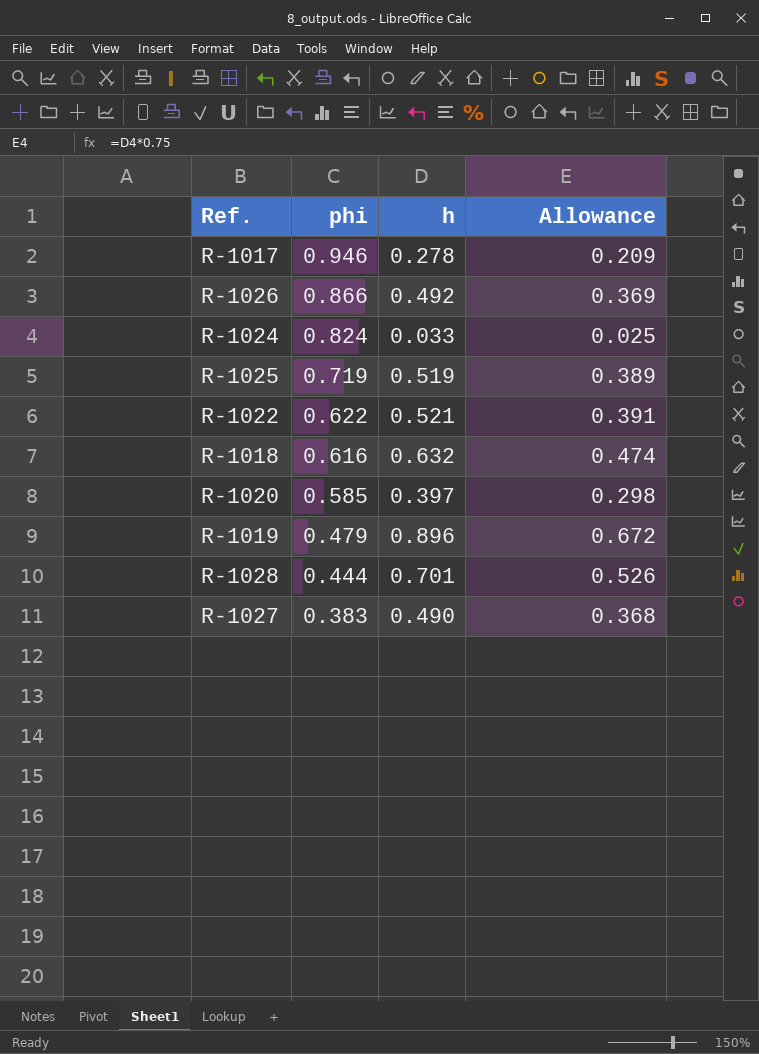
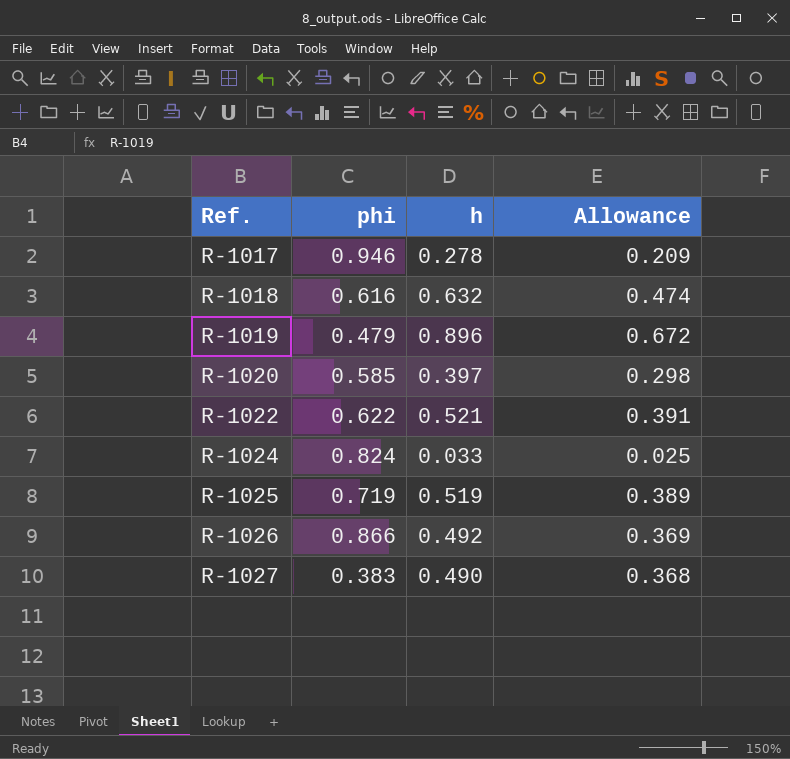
row order: phi descending -> Ref. ascending
row R-1028: 0.444 | 0.701 | 0.526 -> none

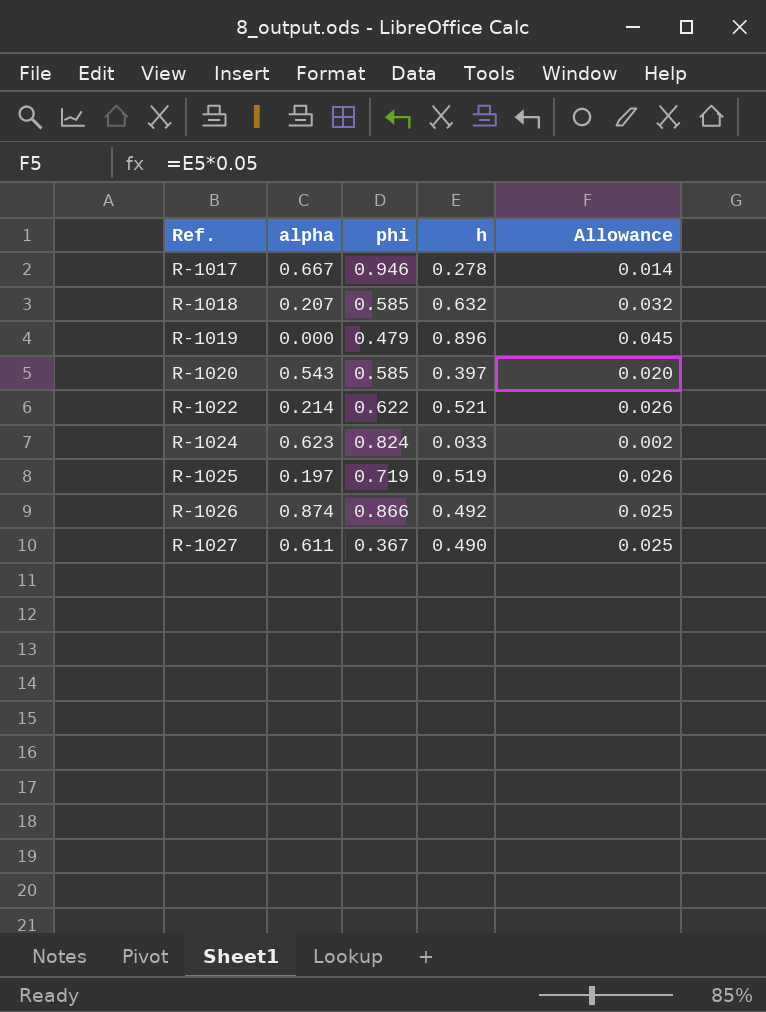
column alpha | position: none -> 2
column Allowance | formula: [h] * 0.75 -> [h] * 0.05
R-1018 | phi: 0.616 -> 0.585
R-1027 | phi: 0.383 -> 0.367

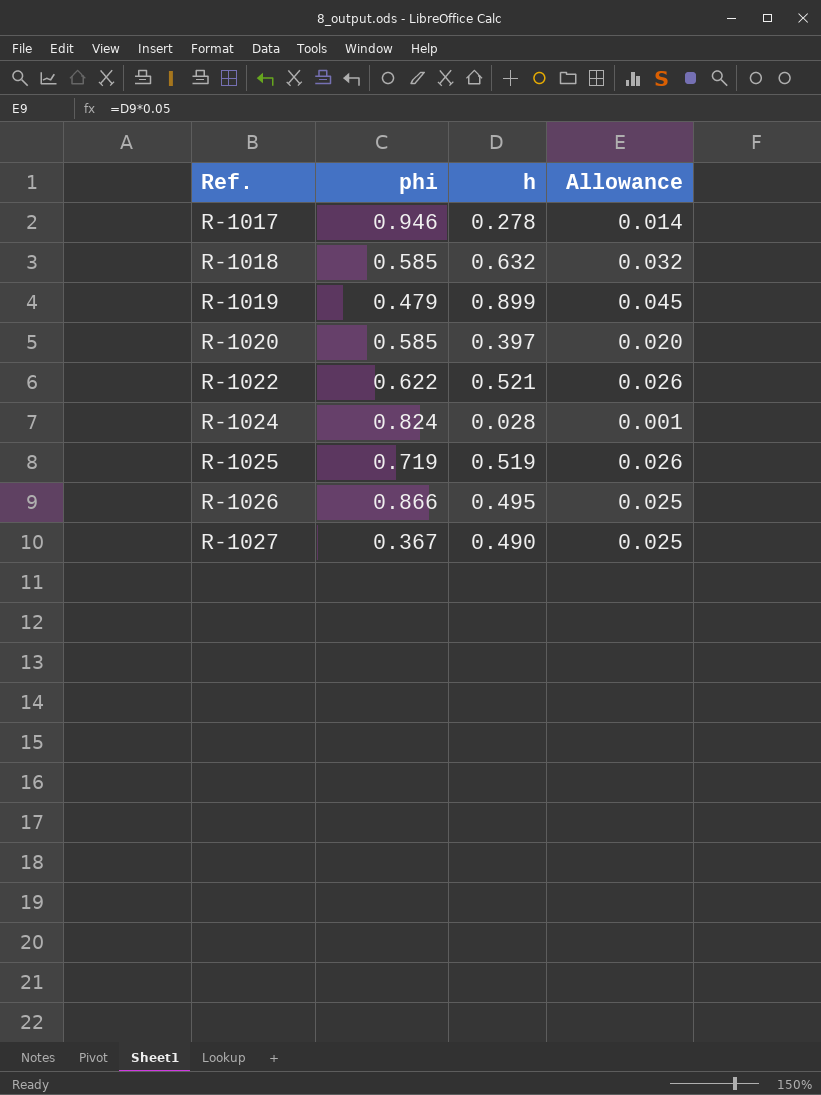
column alpha | position: 2 -> none
R-1019 | h: 0.896 -> 0.899
R-1024 | h: 0.033 -> 0.028
R-1024 | Allowance: 0.002 -> 0.001
R-1026 | h: 0.492 -> 0.495

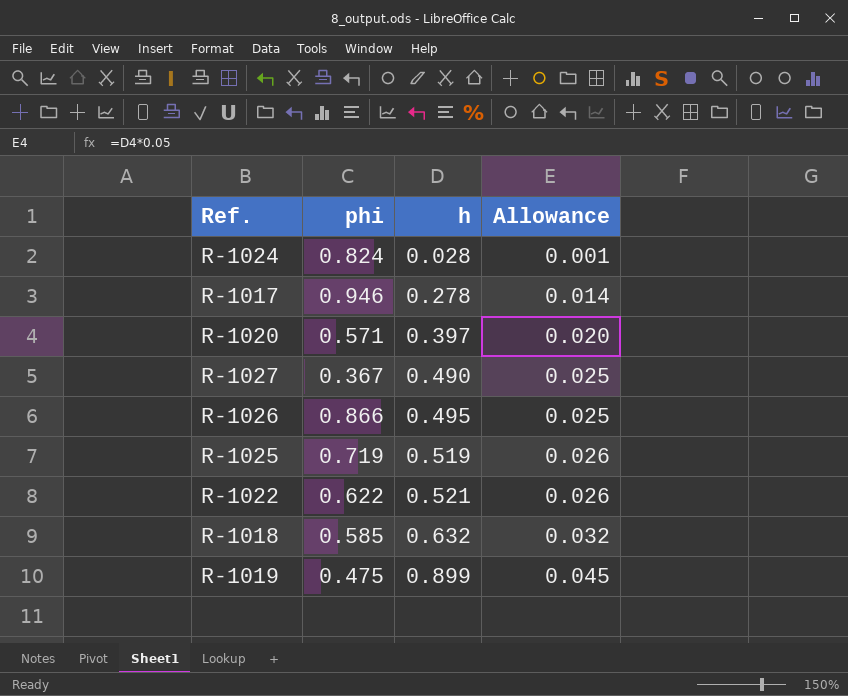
row order: Ref. ascending -> h ascending
R-1020 | phi: 0.585 -> 0.571
R-1019 | phi: 0.479 -> 0.475

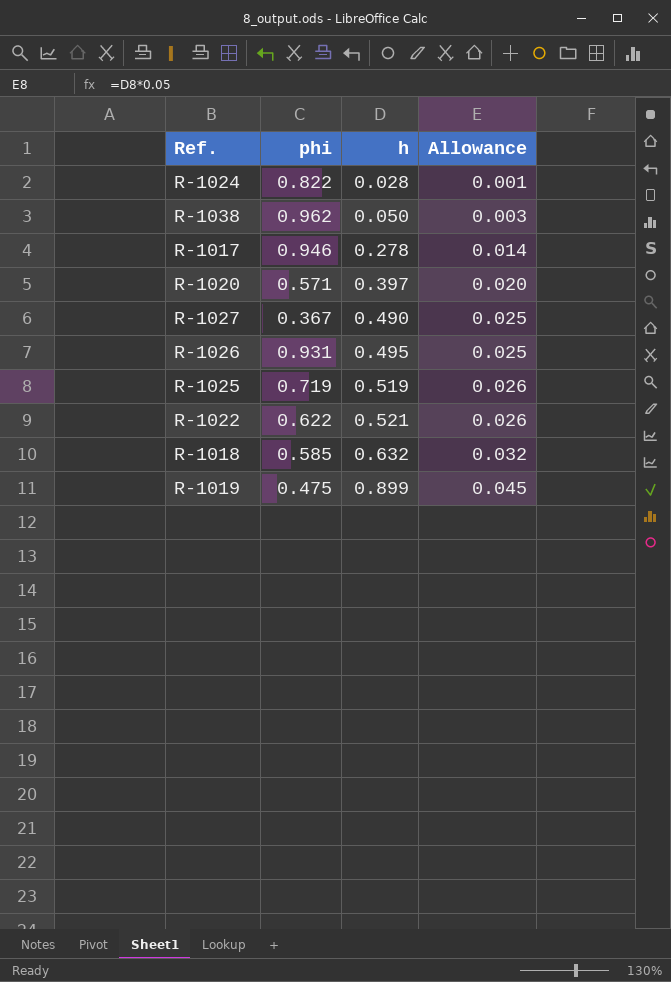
R-1024 | phi: 0.824 -> 0.822
row R-1038: none -> 0.962 | 0.050 | 0.003
R-1026 | phi: 0.866 -> 0.931

